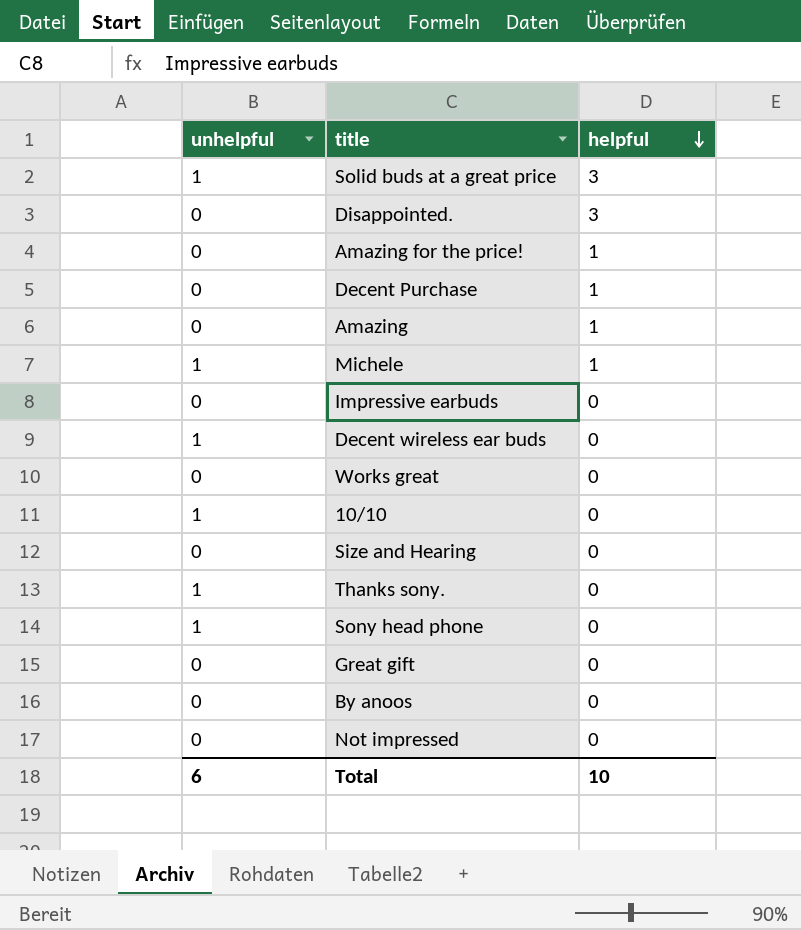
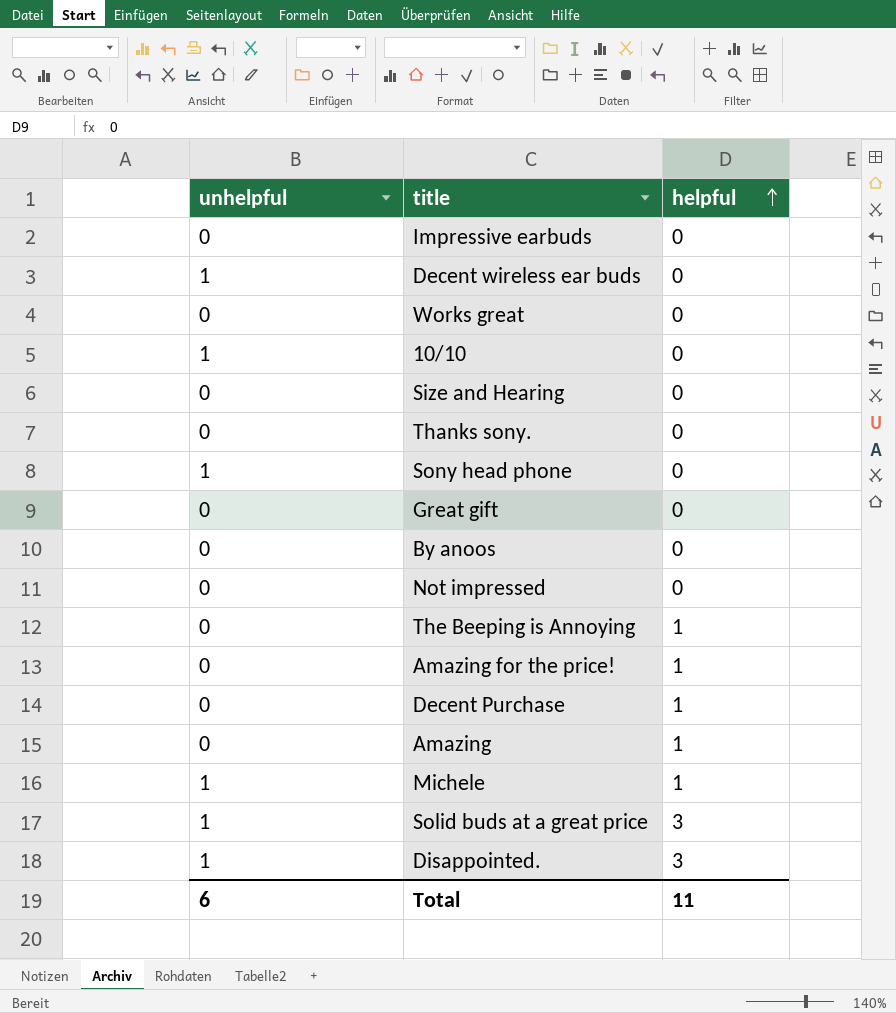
row order: helpful descending -> helpful ascending
Thanks sony. | unhelpful: 1 -> 0
row The Beeping is Annoying: none -> 0 | 1
Disappointed. | unhelpful: 0 -> 1
Total | helpful: 10 -> 11

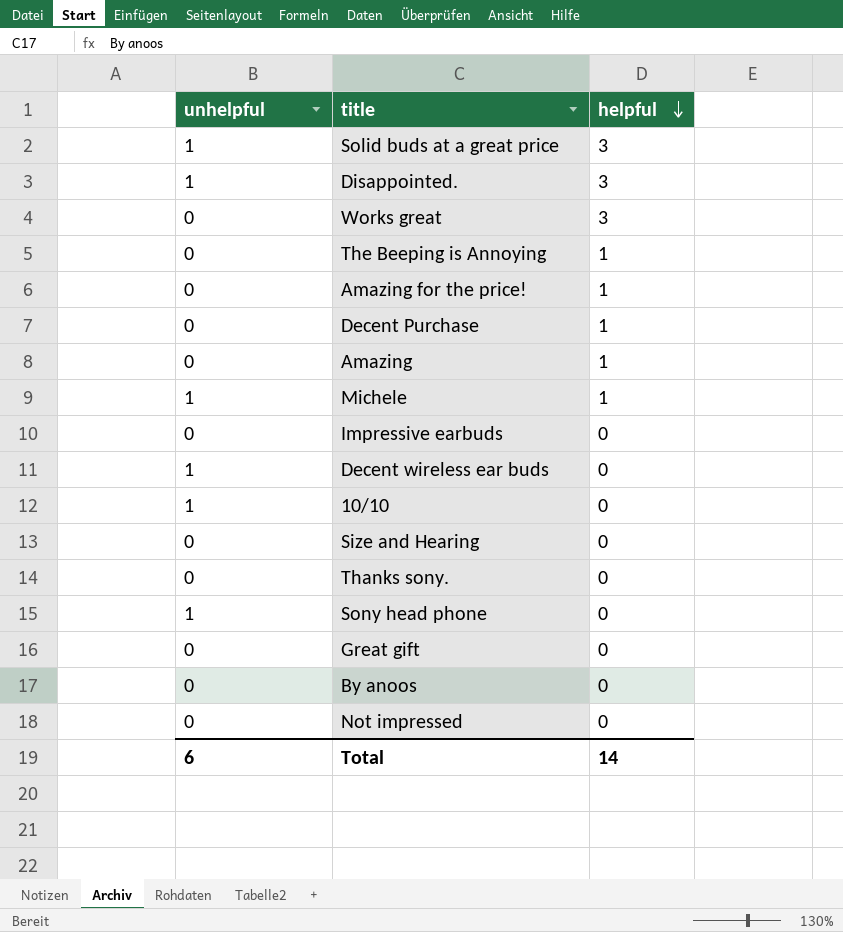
row order: helpful ascending -> helpful descending
Works great | helpful: 0 -> 3
Total | helpful: 11 -> 14

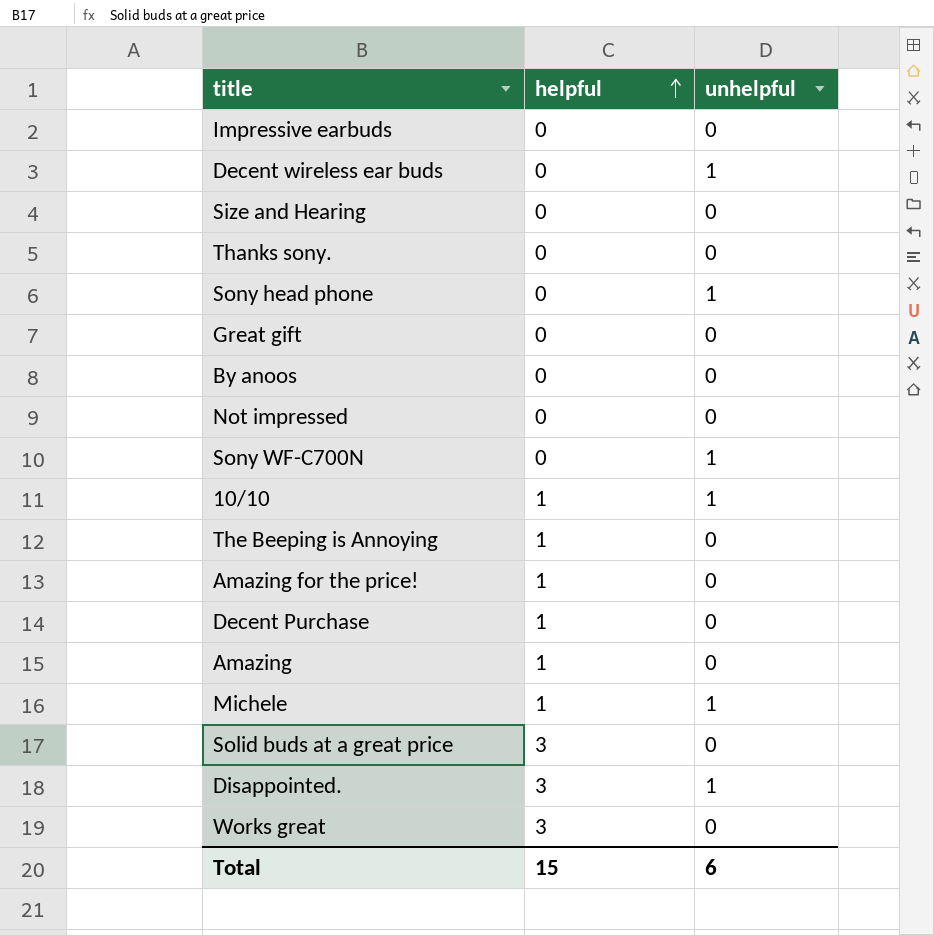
row order: helpful descending -> helpful ascending
column unhelpful | position: 1 -> 3
row Sony WF-C700N: none -> 0 | 1
10/10 | helpful: 0 -> 1
Solid buds at a great price | unhelpful: 1 -> 0
Total | helpful: 14 -> 15

